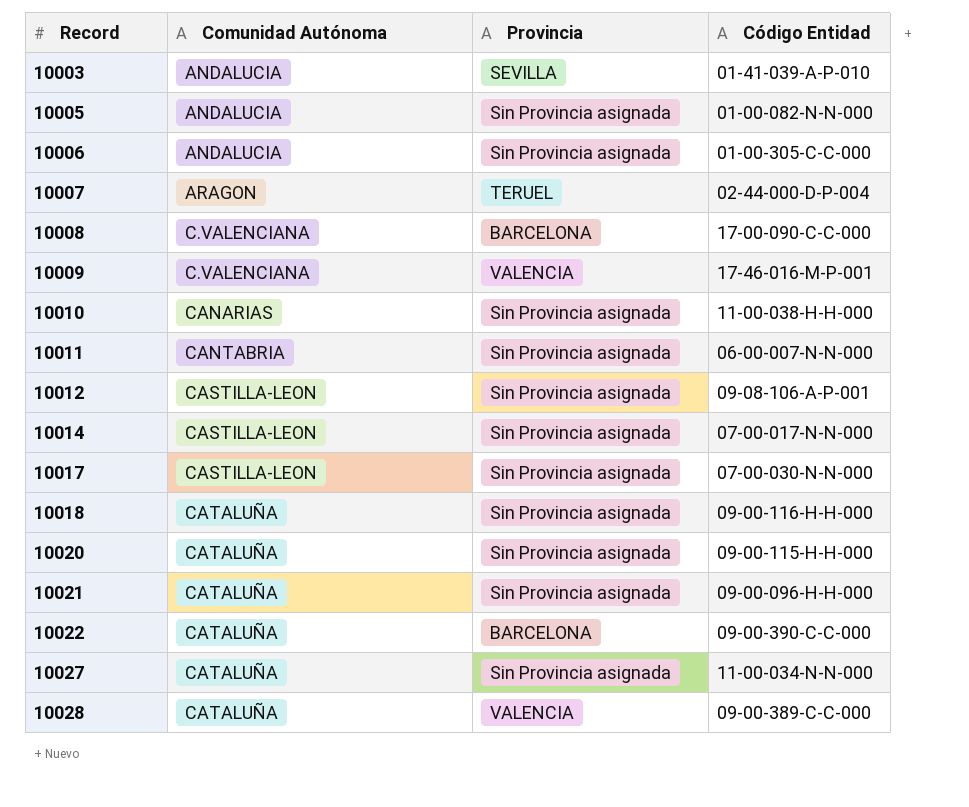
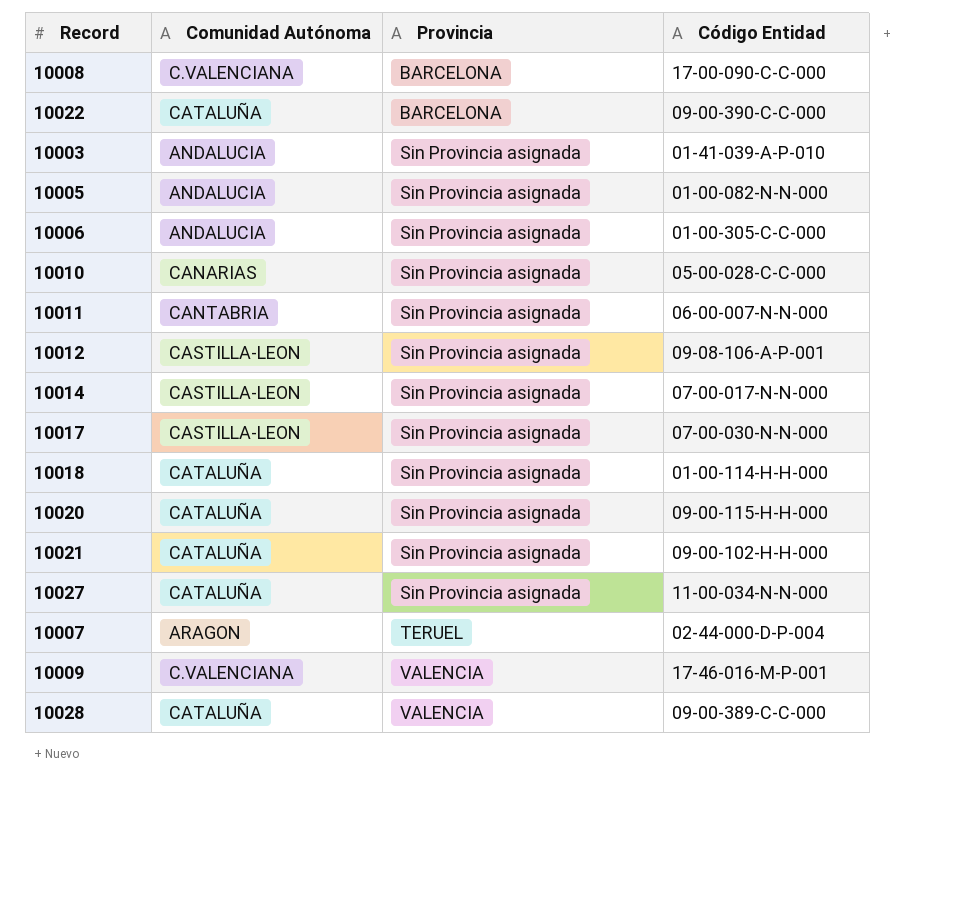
row order: Record ascending -> Provincia ascending
10003 | Provincia: SEVILLA -> Sin Provincia asignada
10010 | Código Entidad: 11-00-038-H-H-000 -> 05-00-028-C-C-000
10018 | Código Entidad: 09-00-116-H-H-000 -> 01-00-114-H-H-000
10021 | Código Entidad: 09-00-096-H-H-000 -> 09-00-102-H-H-000

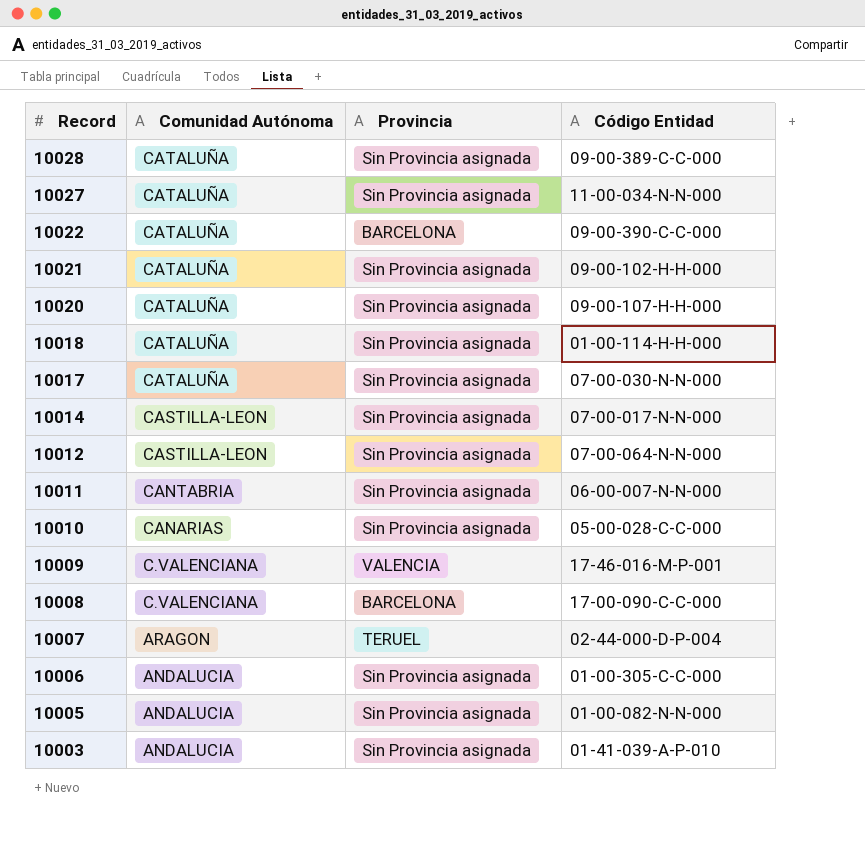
row order: Provincia ascending -> Record descending
10028 | Provincia: VALENCIA -> Sin Provincia asignada
10020 | Código Entidad: 09-00-115-H-H-000 -> 09-00-107-H-H-000
10017 | Comunidad Autónoma: CASTILLA-LEON -> CATALUÑA
10012 | Código Entidad: 09-08-106-A-P-001 -> 07-00-064-N-N-000

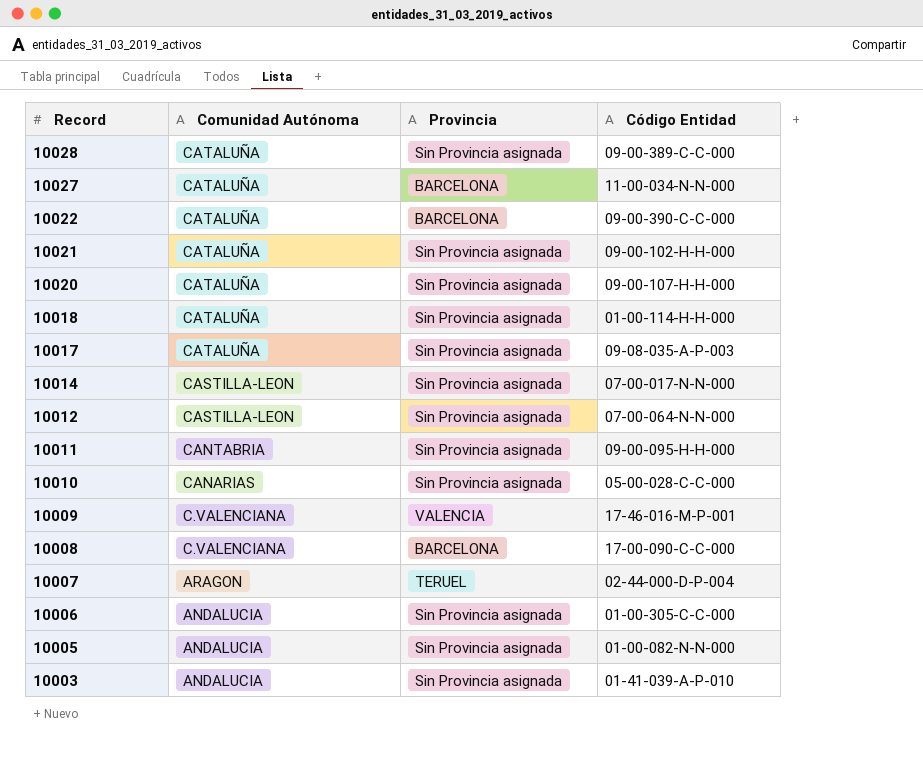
10027 | Provincia: Sin Provincia asignada -> BARCELONA
10017 | Código Entidad: 07-00-030-N-N-000 -> 09-08-035-A-P-003
10011 | Código Entidad: 06-00-007-N-N-000 -> 09-00-095-H-H-000

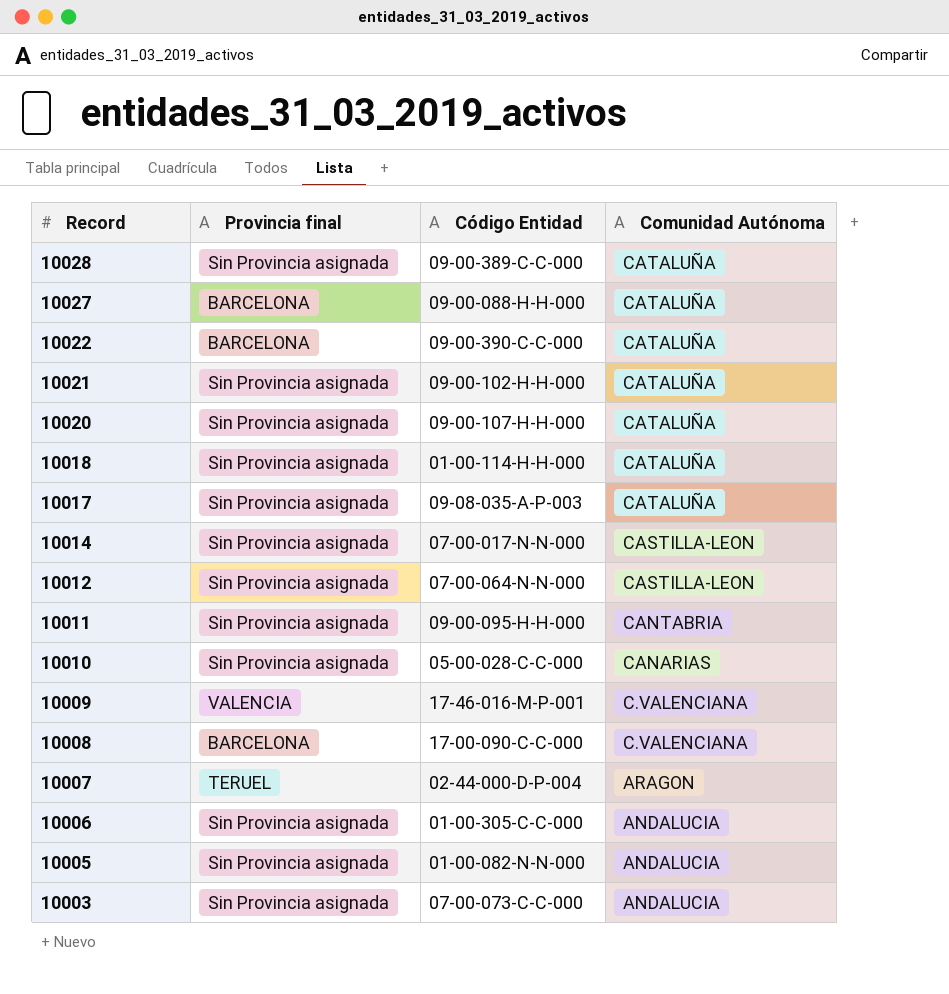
column name: Provincia -> Provincia final
column Comunidad Autónoma | position: 2 -> 4
10027 | Código Entidad: 11-00-034-N-N-000 -> 09-00-088-H-H-000
10003 | Código Entidad: 01-41-039-A-P-010 -> 07-00-073-C-C-000

